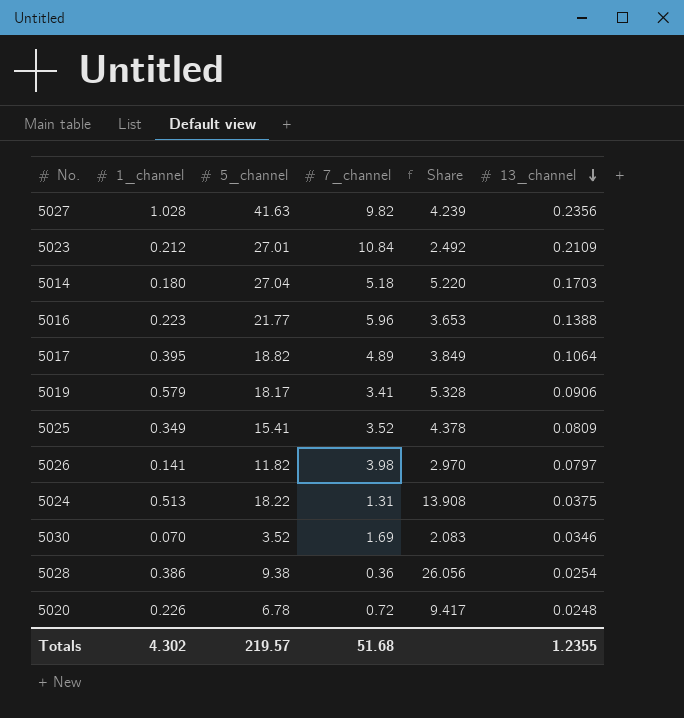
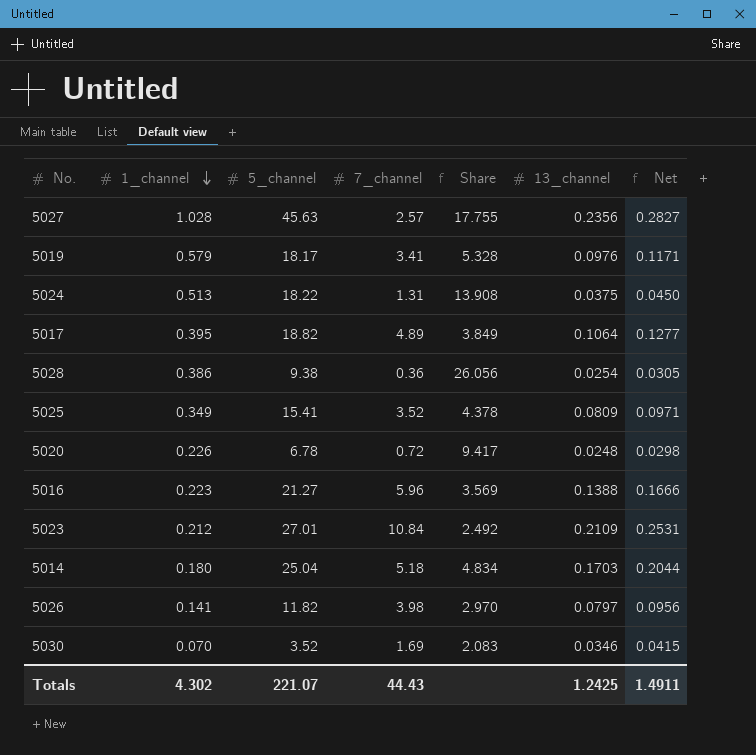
row order: 13_channel descending -> 1_channel descending
column Net | formula: none -> [13_channel] * 1.2
5027 | 5_channel: 41.63 -> 45.63
5027 | 7_channel: 9.82 -> 2.57
5027 | Share: 4.239 -> 17.755
5019 | 13_channel: 0.0906 -> 0.0976
5016 | 5_channel: 21.77 -> 21.27
5016 | Share: 3.653 -> 3.569
5014 | 5_channel: 27.04 -> 25.04
5014 | Share: 5.220 -> 4.834
Totals | 5_channel: 219.57 -> 221.07
Totals | 7_channel: 51.68 -> 44.43
Totals | 13_channel: 1.2355 -> 1.2425

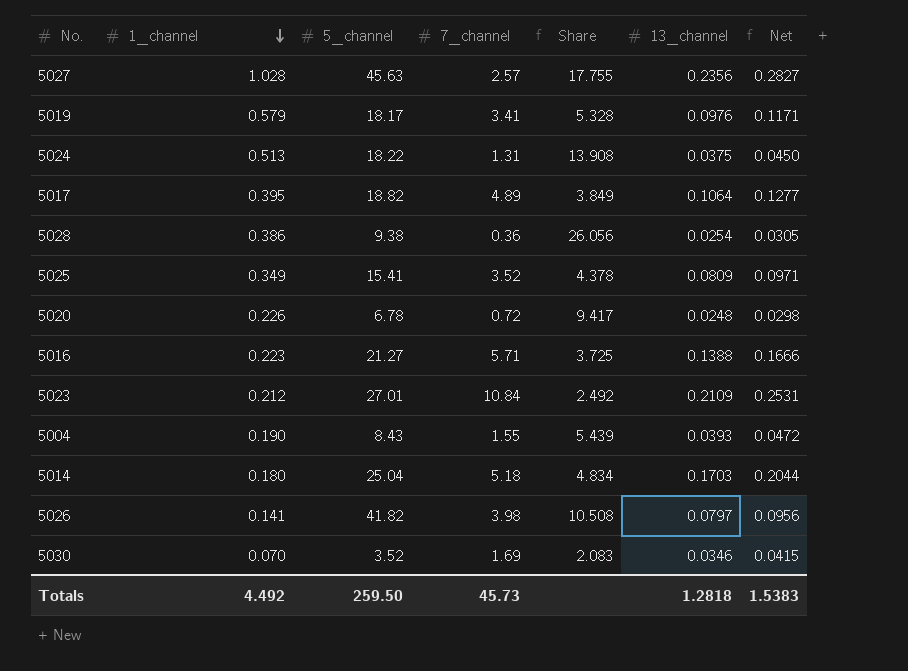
5016 | 7_channel: 5.96 -> 5.71
5016 | Share: 3.569 -> 3.725
row 5004: none -> 0.190 | 8.43 | 1.55 | 5.439 | 0.0393 | 0.0472
5026 | 5_channel: 11.82 -> 41.82
5026 | Share: 2.970 -> 10.508
Totals | 1_channel: 4.302 -> 4.492
Totals | 5_channel: 221.07 -> 259.50
Totals | 7_channel: 44.43 -> 45.73
Totals | 13_channel: 1.2425 -> 1.2818
Totals | Net: 1.4911 -> 1.5383

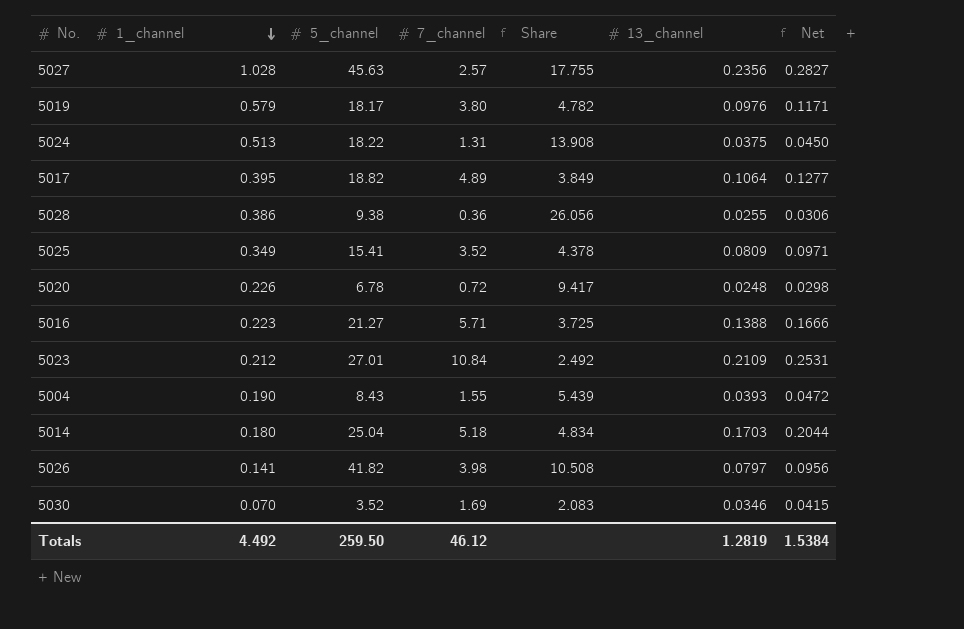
5019 | 7_channel: 3.41 -> 3.80
5019 | Share: 5.328 -> 4.782
5028 | 13_channel: 0.0254 -> 0.0255
5028 | Net: 0.0305 -> 0.0306
Totals | 7_channel: 45.73 -> 46.12
Totals | 13_channel: 1.2818 -> 1.2819
Totals | Net: 1.5383 -> 1.5384

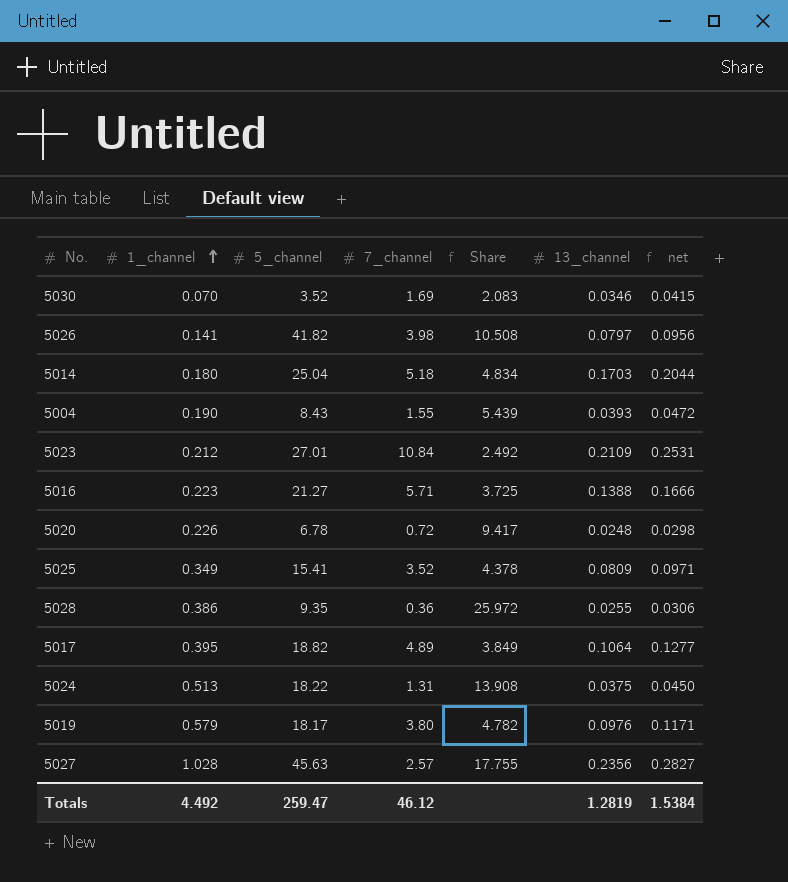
row order: 1_channel descending -> 1_channel ascending
column name: Net -> net
5028 | 5_channel: 9.38 -> 9.35
5028 | Share: 26.056 -> 25.972
Totals | 5_channel: 259.50 -> 259.47

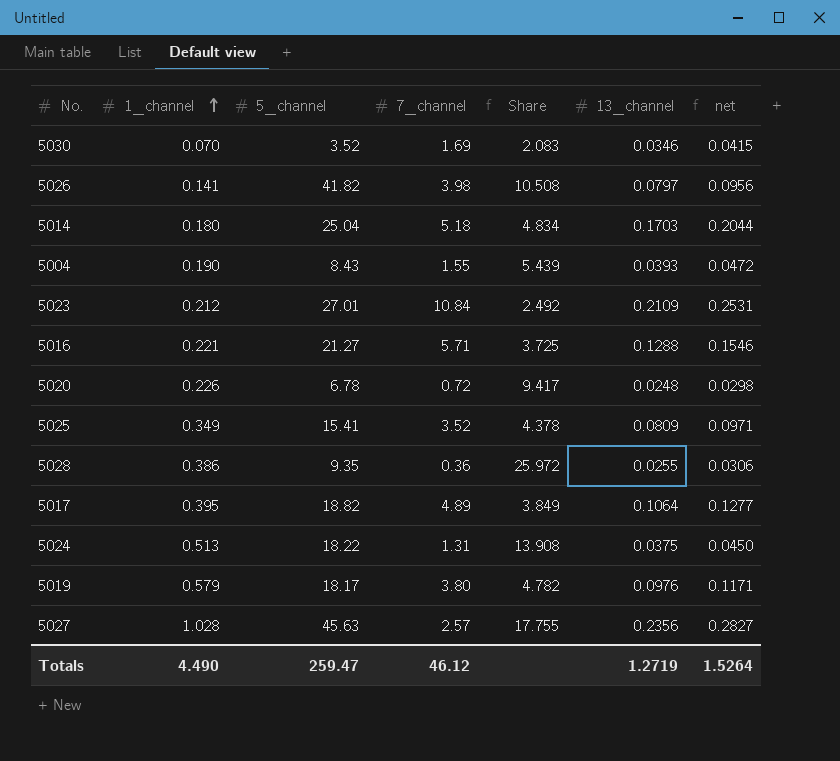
5016 | 1_channel: 0.223 -> 0.221
5016 | 13_channel: 0.1388 -> 0.1288
5016 | net: 0.1666 -> 0.1546
Totals | 1_channel: 4.492 -> 4.490
Totals | 13_channel: 1.2819 -> 1.2719
Totals | net: 1.5384 -> 1.5264

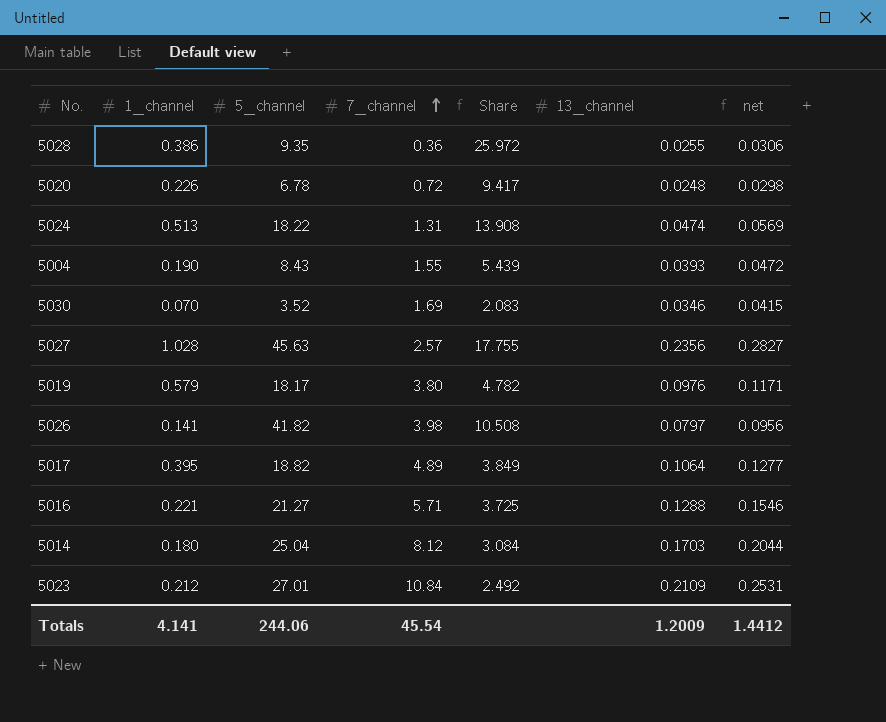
row order: 1_channel ascending -> 7_channel ascending
row 5025: 0.349 | 15.41 | 3.52 | 4.378 | 0.0809 | 0.0971 -> none
5024 | 13_channel: 0.0375 -> 0.0474
5024 | net: 0.0450 -> 0.0569
5014 | 7_channel: 5.18 -> 8.12
5014 | Share: 4.834 -> 3.084
Totals | 1_channel: 4.490 -> 4.141
Totals | 5_channel: 259.47 -> 244.06
Totals | 7_channel: 46.12 -> 45.54
Totals | 13_channel: 1.2719 -> 1.2009
Totals | net: 1.5264 -> 1.4412

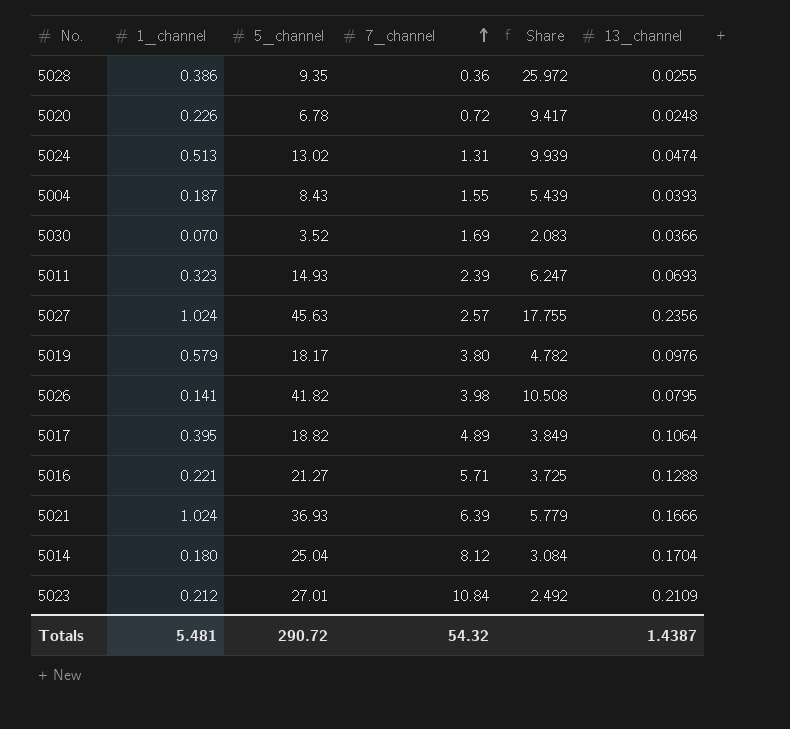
column net | formula: [13_channel] * 1.2 -> none
5024 | 5_channel: 18.22 -> 13.02
5024 | Share: 13.908 -> 9.939
5004 | 1_channel: 0.190 -> 0.187
5030 | 13_channel: 0.0346 -> 0.0366
row 5011: none -> 0.323 | 14.93 | 2.39 | 6.247 | 0.0693
5027 | 1_channel: 1.028 -> 1.024
5026 | 13_channel: 0.0797 -> 0.0795
row 5021: none -> 1.024 | 36.93 | 6.39 | 5.779 | 0.1666
5014 | 13_channel: 0.1703 -> 0.1704
Totals | 1_channel: 4.141 -> 5.481
Totals | 5_channel: 244.06 -> 290.72
Totals | 7_channel: 45.54 -> 54.32
Totals | 13_channel: 1.2009 -> 1.4387

